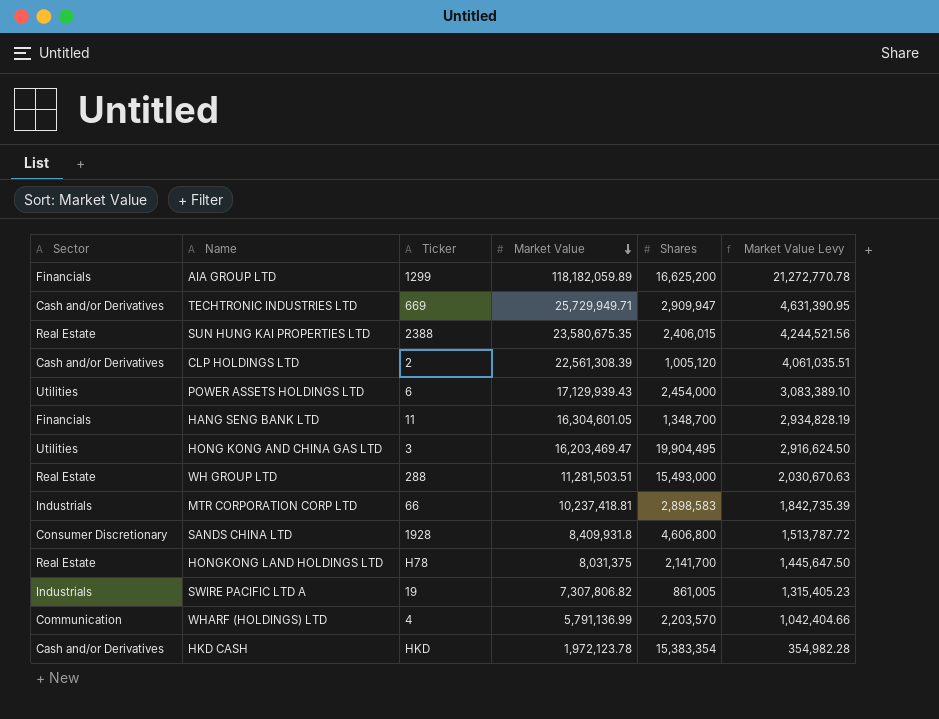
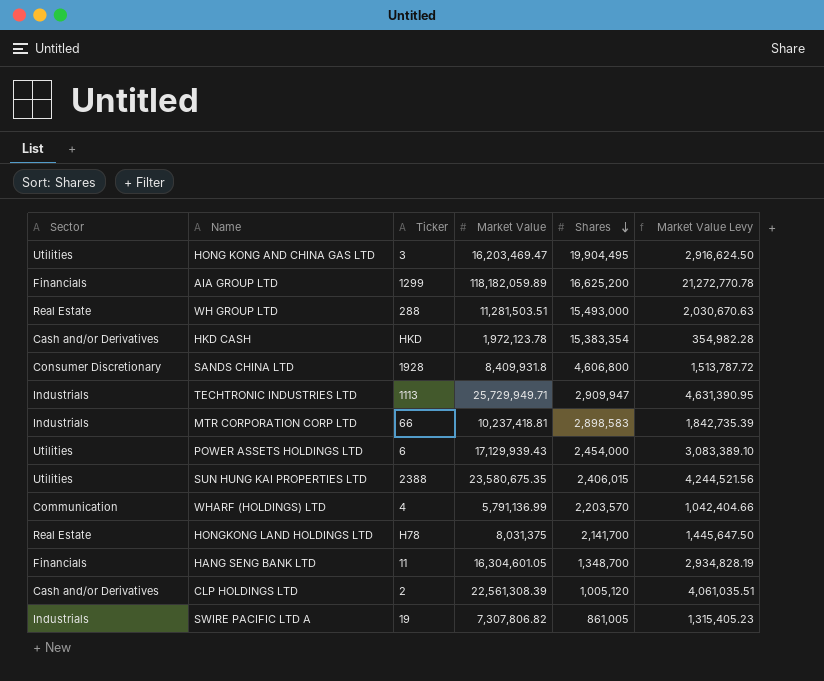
row order: Market Value descending -> Shares descending
TECHTRONIC INDUSTRIES LTD | Sector: Cash and/or Derivatives -> Industrials
TECHTRONIC INDUSTRIES LTD | Ticker: 669 -> 1113
SUN HUNG KAI PROPERTIES LTD | Sector: Real Estate -> Utilities

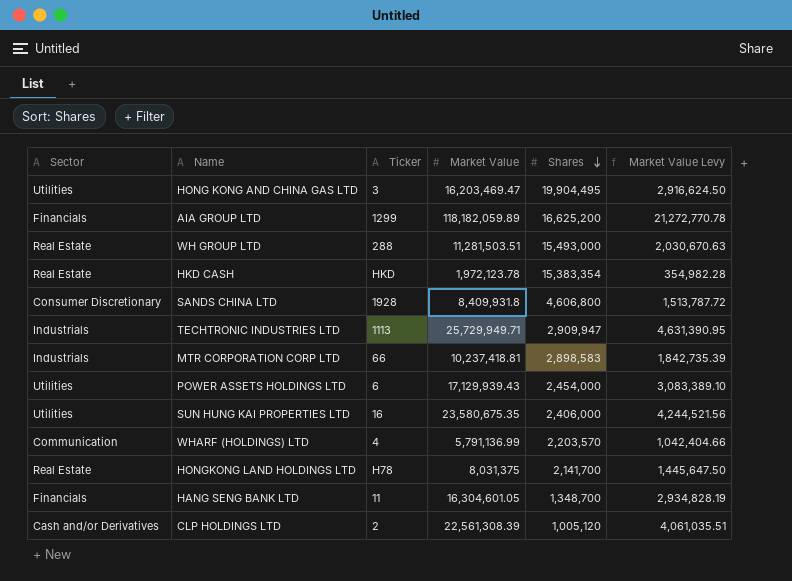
row SWIRE PACIFIC LTD A: Industrials | 19 | 7,307,806.82 | 861,005 | 1,315,405.23 -> none
HKD CASH | Sector: Cash and/or Derivatives -> Real Estate
SUN HUNG KAI PROPERTIES LTD | Ticker: 2388 -> 16
SUN HUNG KAI PROPERTIES LTD | Shares: 2,406,015 -> 2,406,000

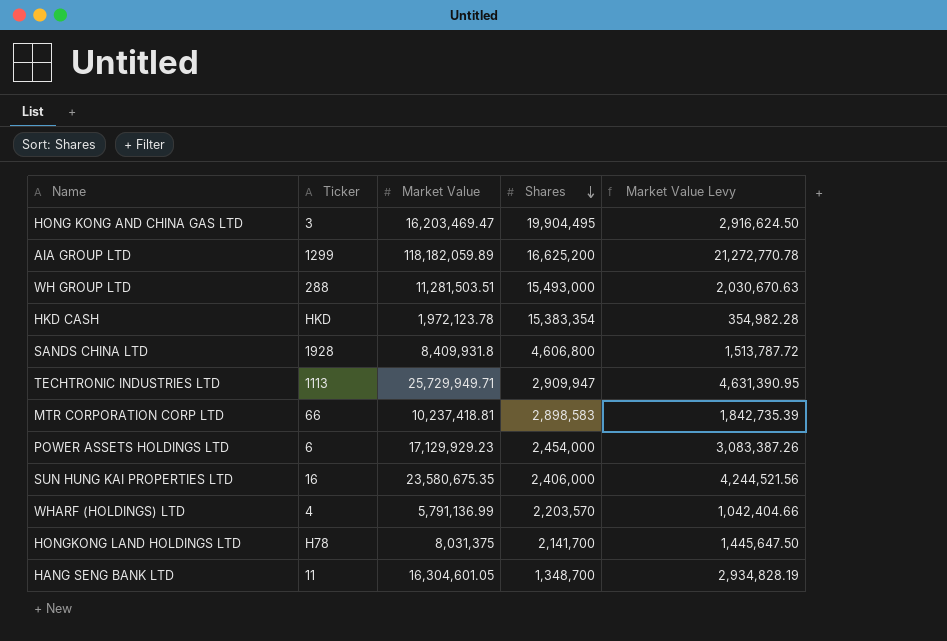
column Sector | position: 1 -> none
row CLP HOLDINGS LTD: Cash and/or Derivatives | 2 | 22,561,308.39 | 1,005,120 | 4,061,035.51 -> none
POWER ASSETS HOLDINGS LTD | Market Value: 17,129,939.43 -> 17,129,929.23
POWER ASSETS HOLDINGS LTD | Market Value Levy: 3,083,389.10 -> 3,083,387.26

